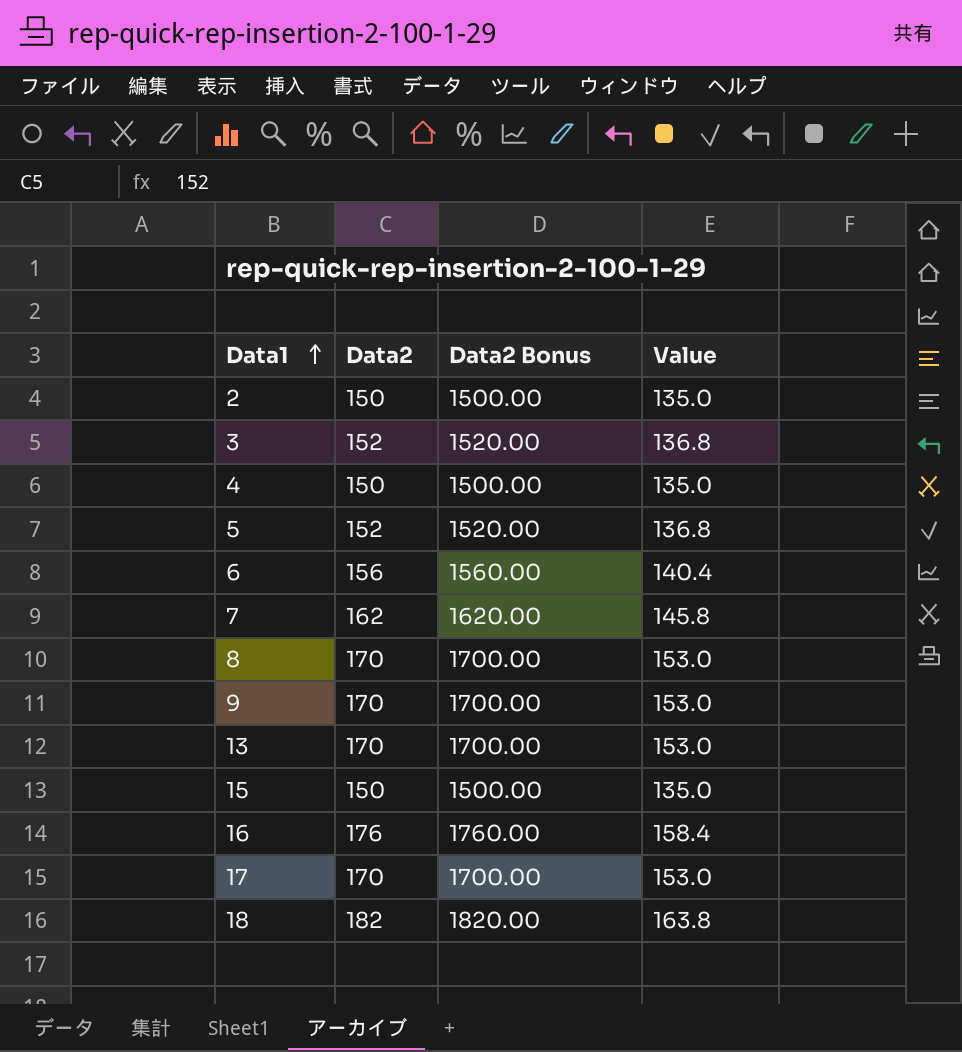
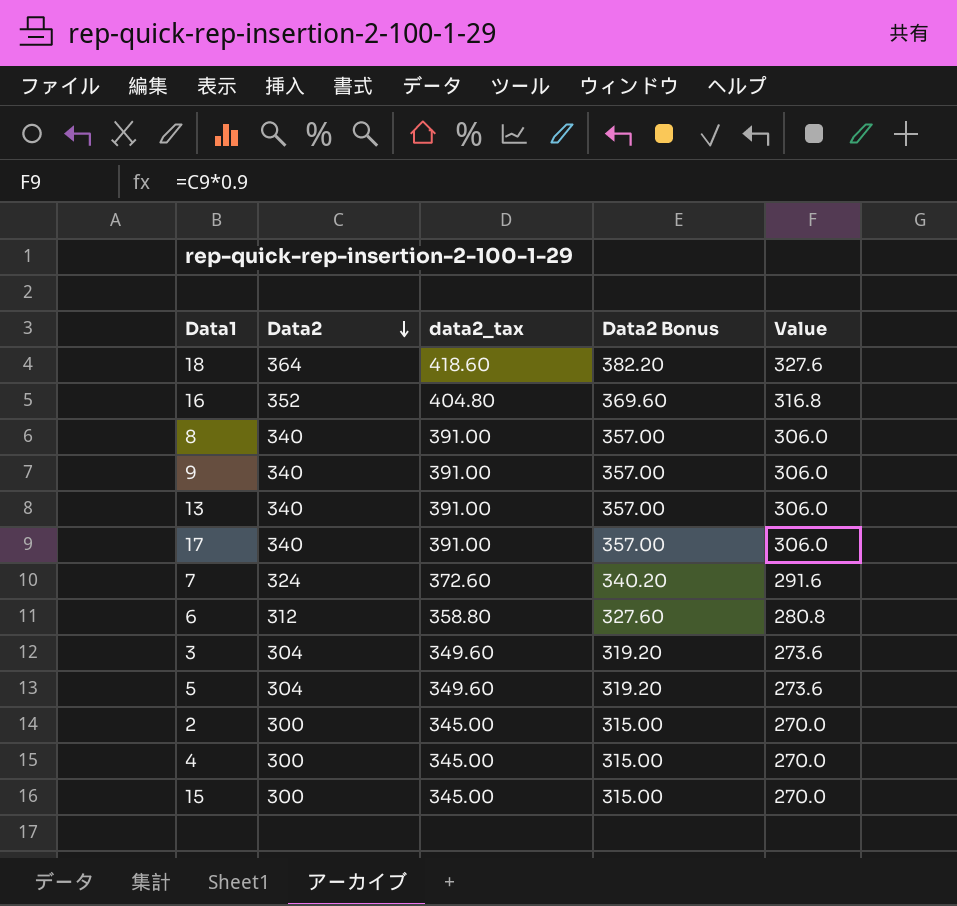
row order: Data1 ascending -> Data2 descending
column data2_tax | formula: none -> [Data2] * 1.15
column Data2 Bonus | formula: [Data2] * 10 -> [Data2] * 1.05
18 | Data2: 182 -> 364
18 | Value: 163.8 -> 327.6
16 | Data2: 176 -> 352
16 | Value: 158.4 -> 316.8
8 | Data2: 170 -> 340
8 | Value: 153.0 -> 306.0
9 | Data2: 170 -> 340
9 | Value: 153.0 -> 306.0
13 | Data2: 170 -> 340
13 | Value: 153.0 -> 306.0
17 | Data2: 170 -> 340
17 | Value: 153.0 -> 306.0
7 | Data2: 162 -> 324
7 | Value: 145.8 -> 291.6
6 | Data2: 156 -> 312
6 | Value: 140.4 -> 280.8
3 | Data2: 152 -> 304
3 | Value: 136.8 -> 273.6
5 | Data2: 152 -> 304
5 | Value: 136.8 -> 273.6
2 | Data2: 150 -> 300
2 | Value: 135.0 -> 270.0
4 | Data2: 150 -> 300
4 | Value: 135.0 -> 270.0
15 | Data2: 150 -> 300
15 | Value: 135.0 -> 270.0

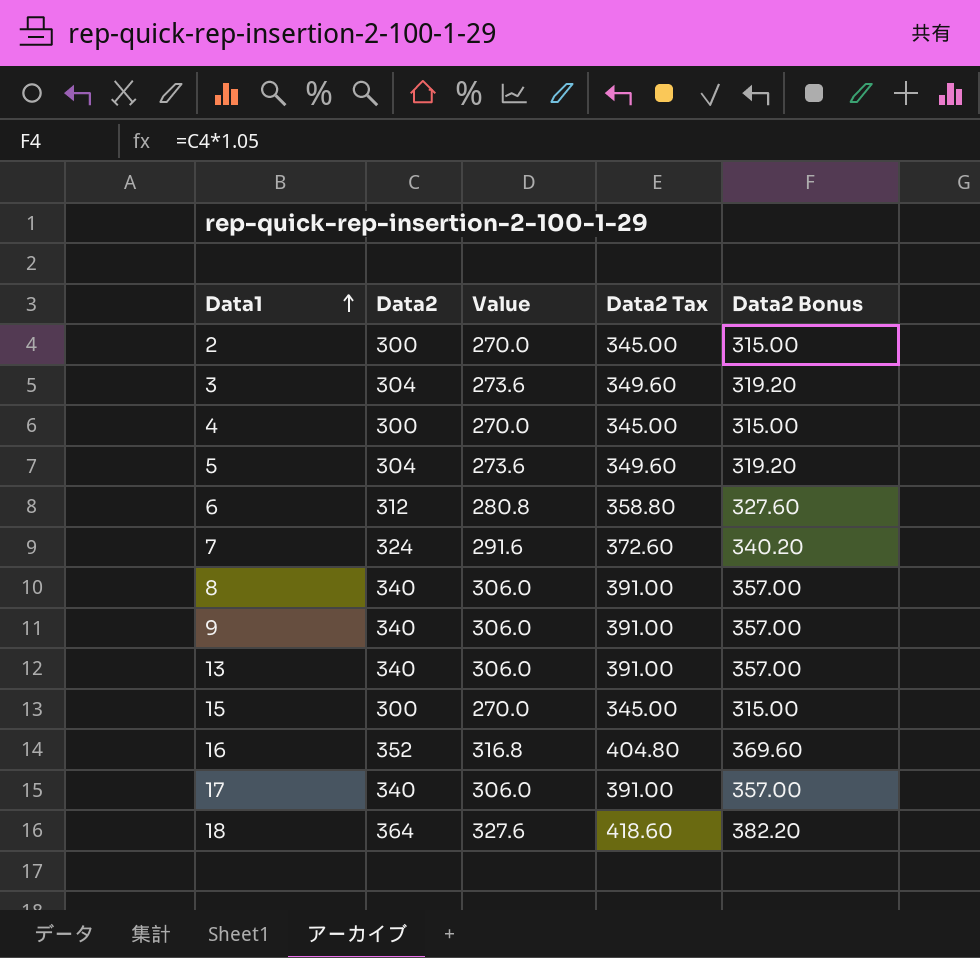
row order: Data2 descending -> Data1 ascending
column Value | position: 5 -> 3
column name: data2_tax -> Data2 Tax

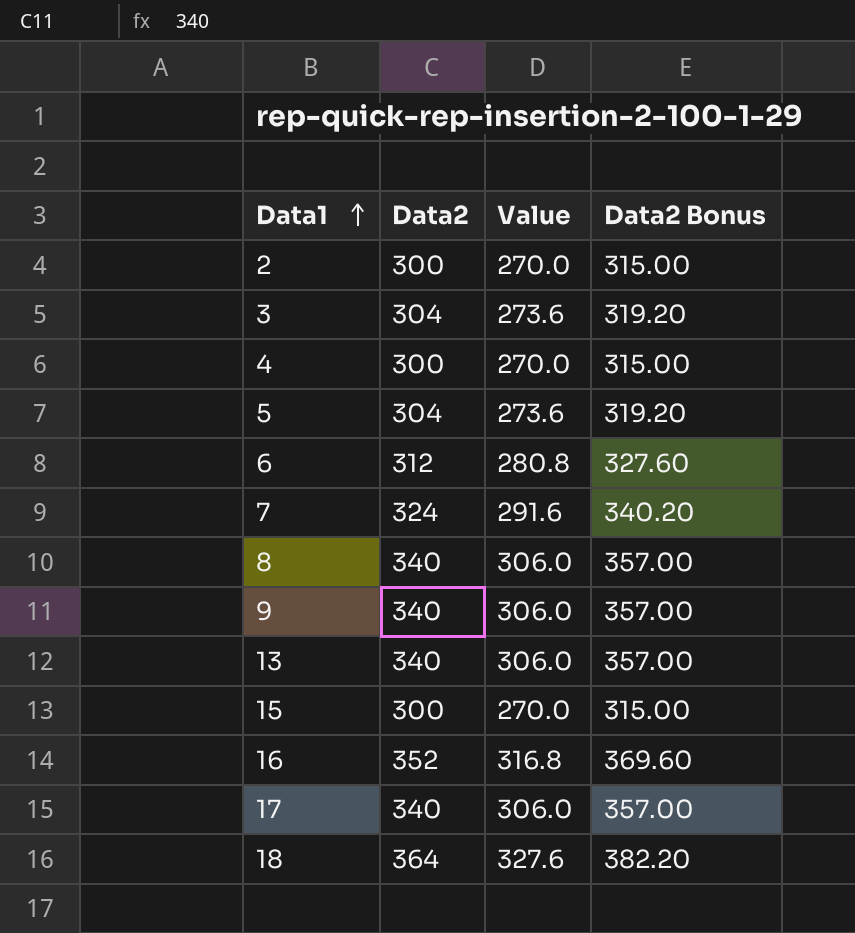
column Data2 Tax | formula: [Data2] * 1.15 -> none

